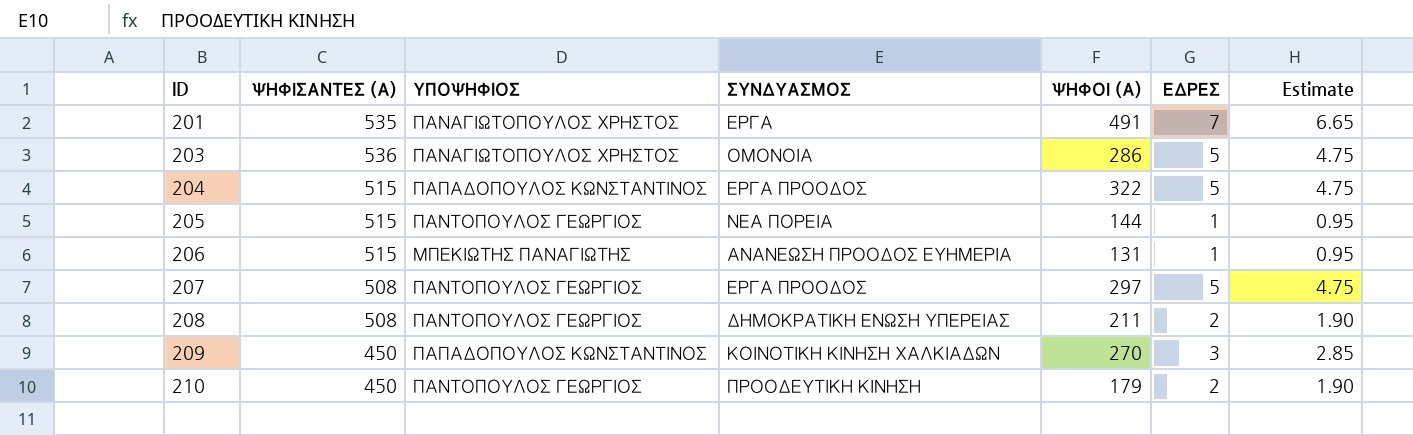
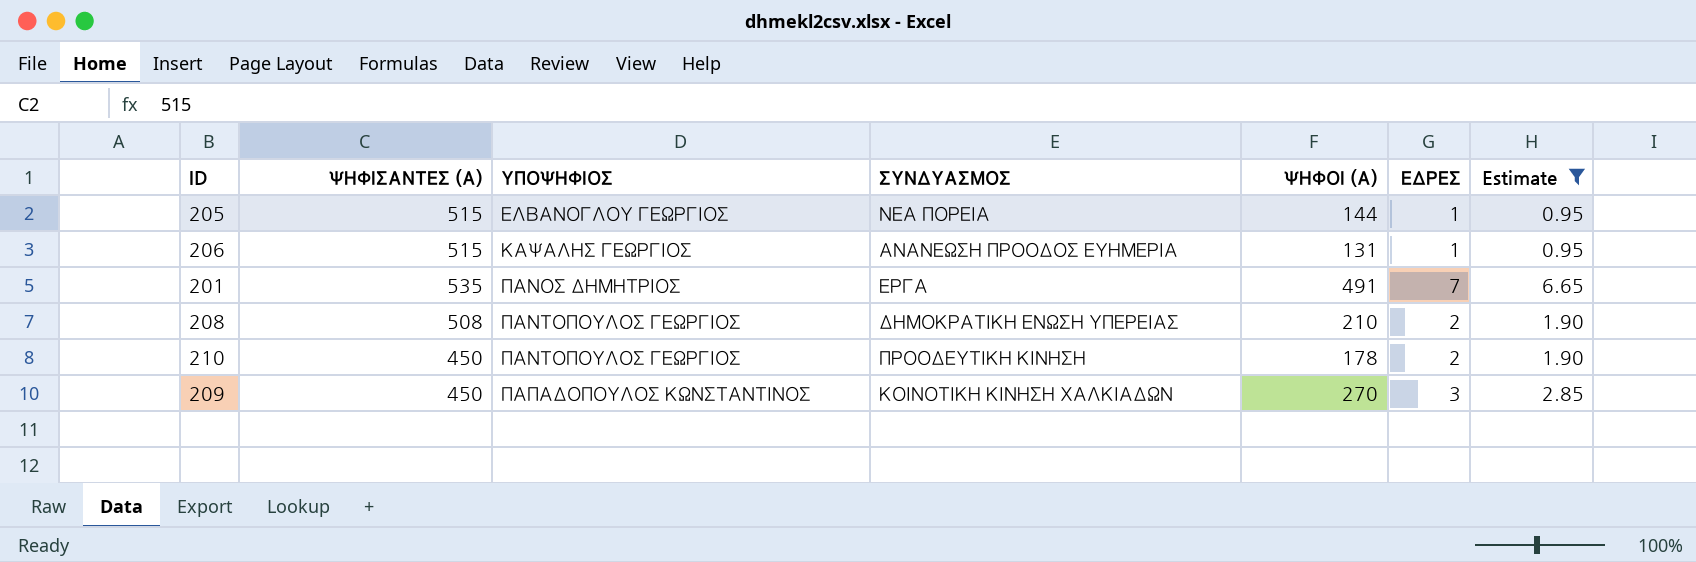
filter: none -> Estimate != 4.75
row order: ID ascending -> ΥΠΟΨΗΦΙΟΣ ascending
205 | ΥΠΟΨΗΦΙΟΣ: ΠΑΝΤΟΠΟΥΛΟΣ ΓΕΩΡΓΙΟΣ -> ΕΛΒΑΝΟΓΛΟΥ ΓΕΩΡΓΙΟΣ
206 | ΥΠΟΨΗΦΙΟΣ: ΜΠΕΚΙΩΤΗΣ ΠΑΝΑΓΙΩΤΗΣ -> ΚΑΨΑΛΗΣ ΓΕΩΡΓΙΟΣ
201 | ΥΠΟΨΗΦΙΟΣ: ΠΑΝΑΓΙΩΤΟΠΟΥΛΟΣ ΧΡΗΣΤΟΣ -> ΠΑΝΟΣ ΔΗΜΗΤΡΙΟΣ
208 | ΨΗΦΟΙ (Α): 211 -> 210
210 | ΨΗΦΟΙ (Α): 179 -> 178

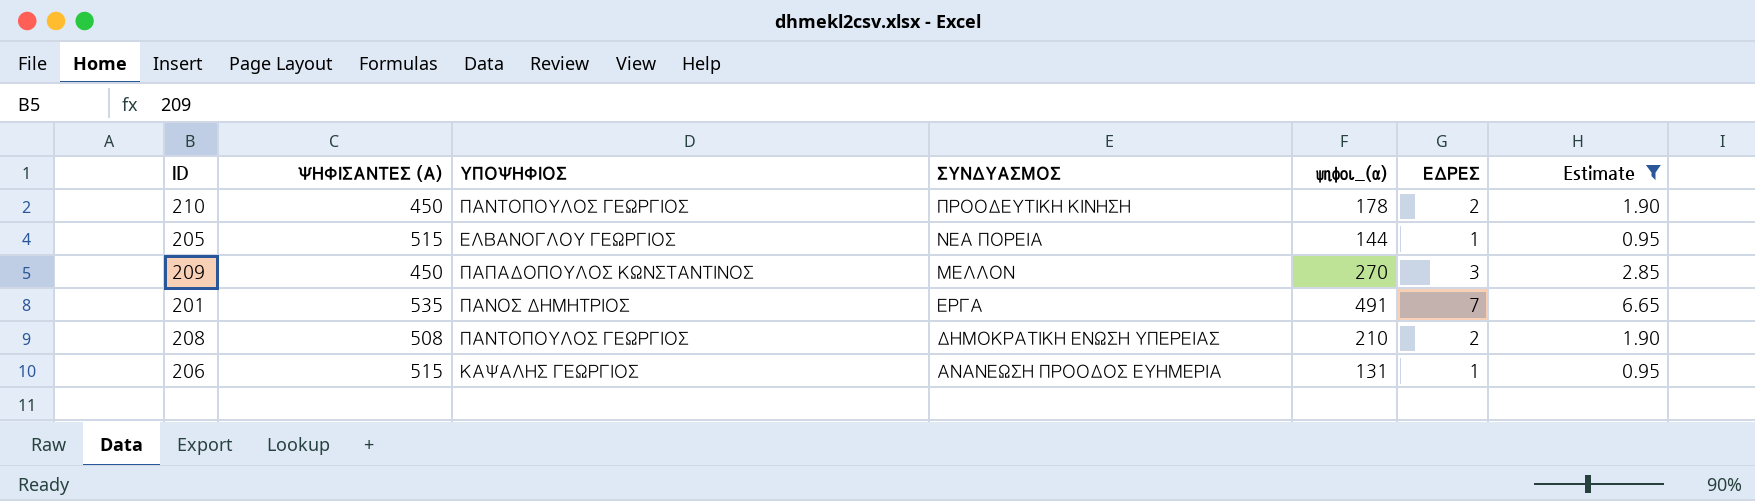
row order: ΥΠΟΨΗΦΙΟΣ ascending -> ΣΥΝΔΥΑΣΜΟΣ descending
column name: ΨΗΦΟΙ (Α) -> ψηφοι_(α)
209 | ΣΥΝΔΥΑΣΜΟΣ: ΚΟΙΝΟΤΙΚΗ ΚΙΝΗΣΗ ΧΑΛΚΙΑΔΩΝ -> ΜΕΛΛΟΝ

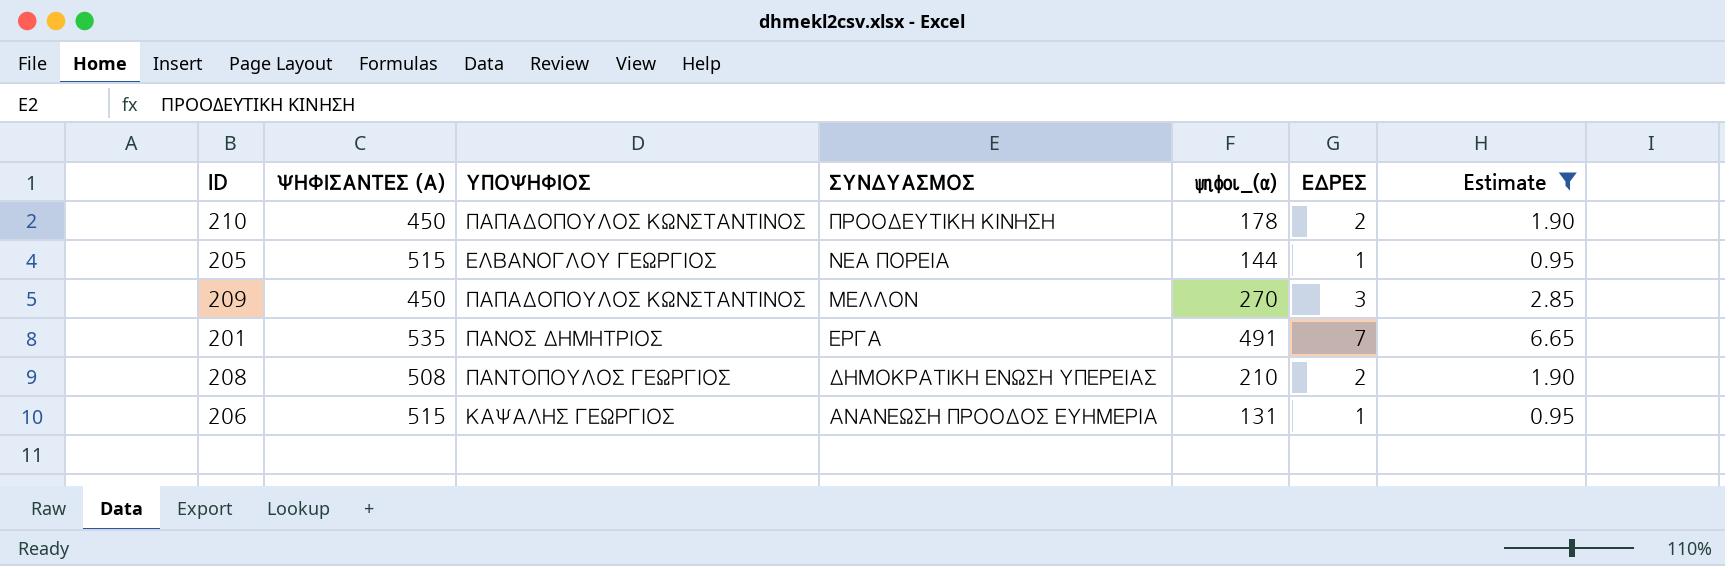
210 | ΥΠΟΨΗΦΙΟΣ: ΠΑΝΤΟΠΟΥΛΟΣ ΓΕΩΡΓΙΟΣ -> ΠΑΠΑΔΟΠΟΥΛΟΣ ΚΩΝΣΤΑΝΤΙΝΟΣ

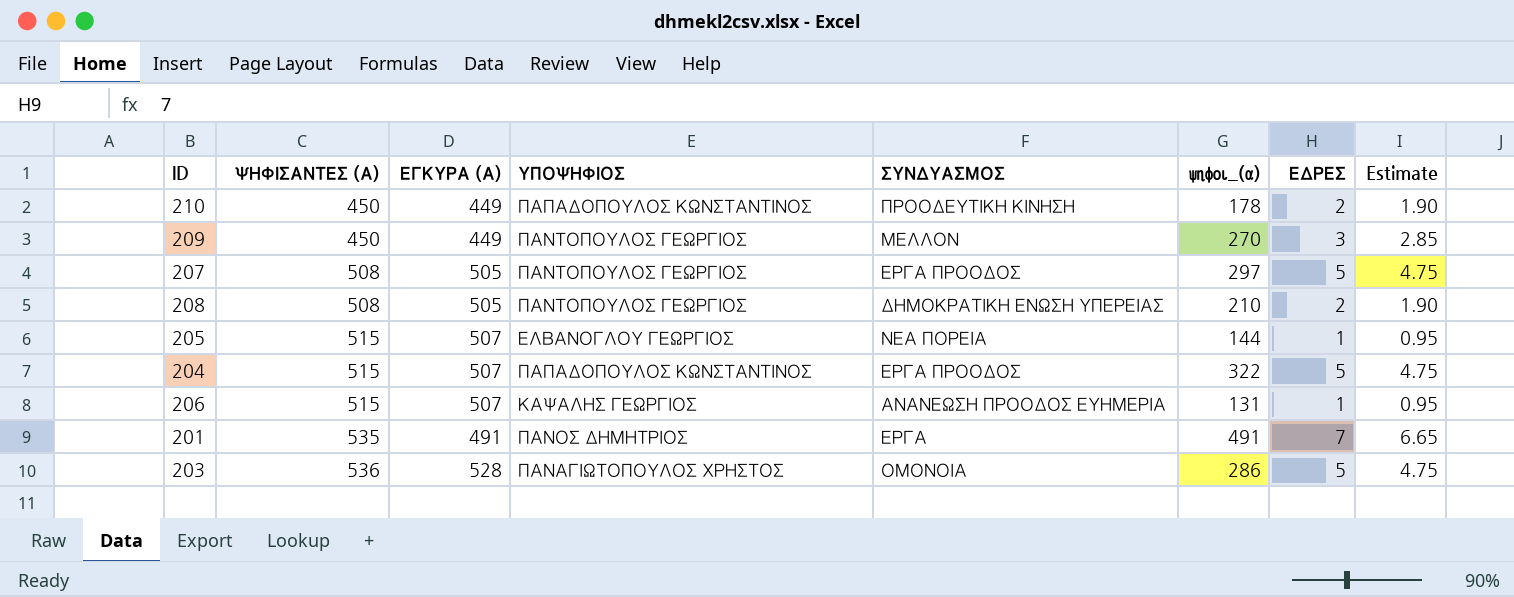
filter: Estimate != 4.75 -> none
row order: ΣΥΝΔΥΑΣΜΟΣ descending -> ΨΗΦΙΣΑΝΤΕΣ (Α) ascending
column ΕΓΚΥΡΑ (Α) | position: none -> 3
209 | ΥΠΟΨΗΦΙΟΣ: ΠΑΠΑΔΟΠΟΥΛΟΣ ΚΩΝΣΤΑΝΤΙΝΟΣ -> ΠΑΝΤΟΠΟΥΛΟΣ ΓΕΩΡΓΙΟΣ

